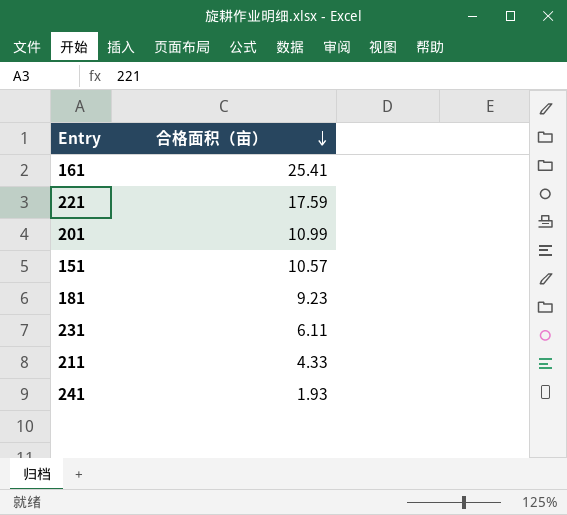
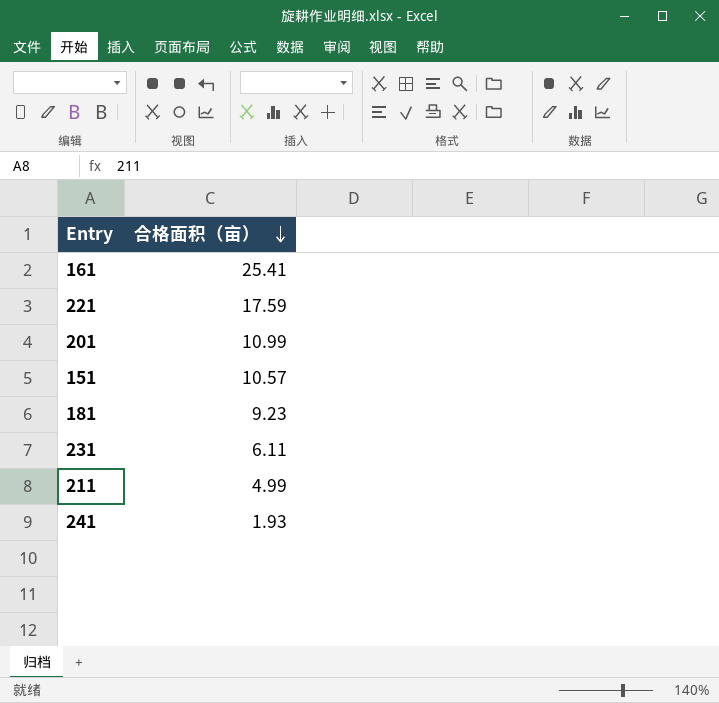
211 | 合格面积（亩）: 4.33 -> 4.99

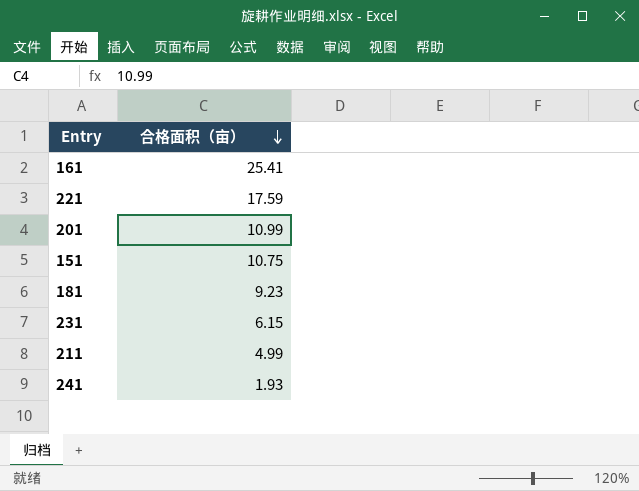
151 | 合格面积（亩）: 10.57 -> 10.75
231 | 合格面积（亩）: 6.11 -> 6.15

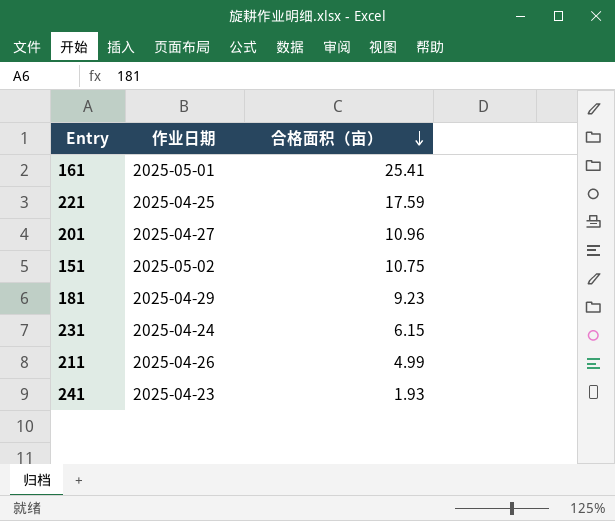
column 作业日期 | position: none -> 2
201 | 合格面积（亩）: 10.99 -> 10.96

